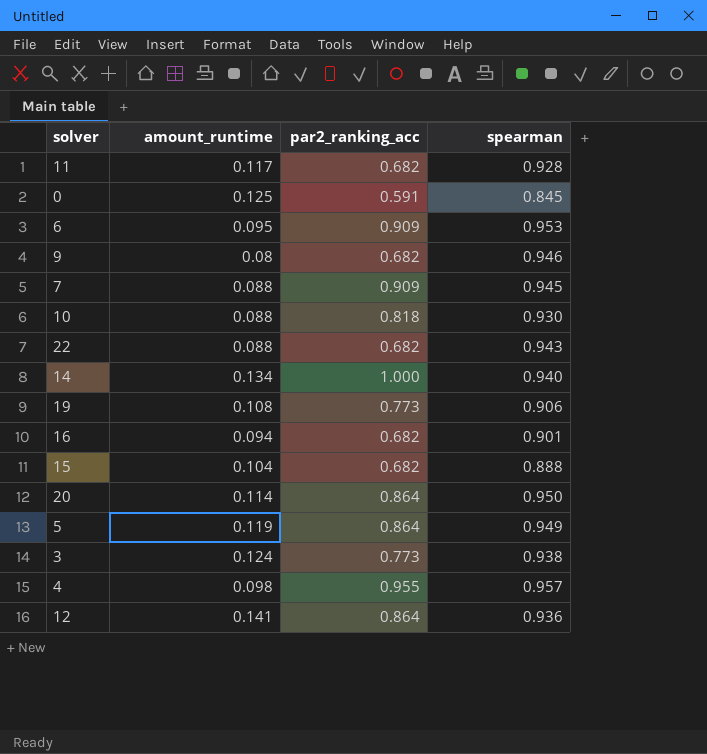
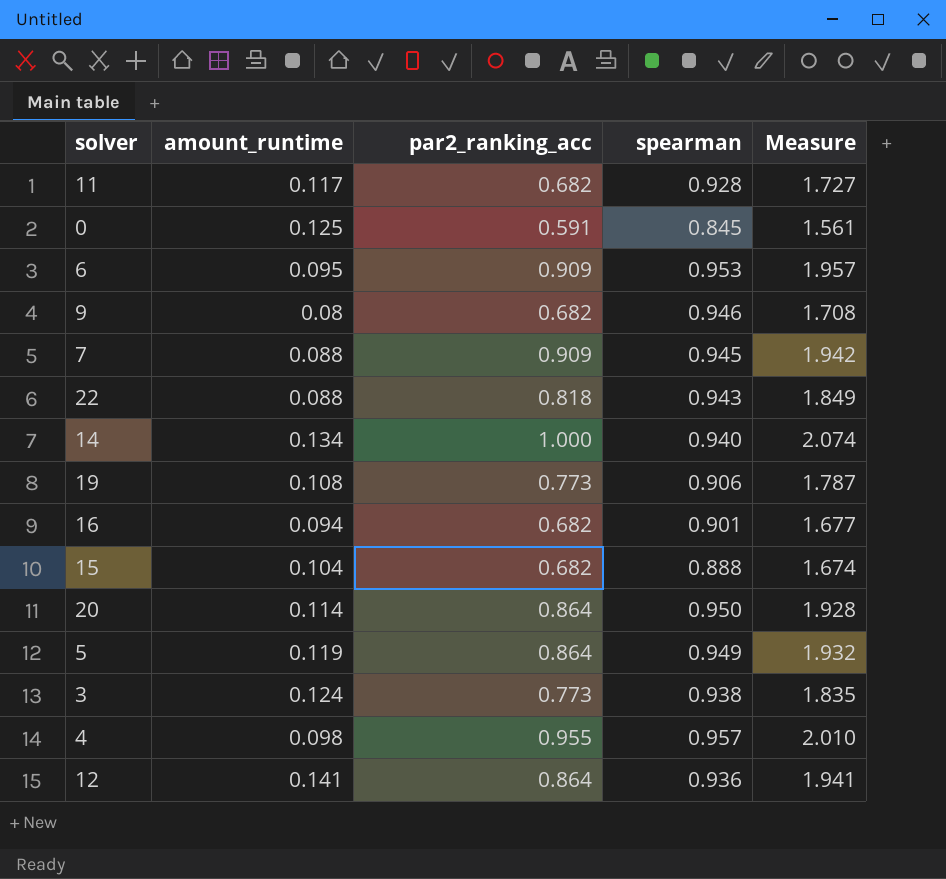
column Measure | formula: none -> [amount_runtime] + [par2_ranking_acc] + [spearman]
row 10: 0.088 | 0.818 | 0.930 -> none
22 | par2_ranking_acc: 0.682 -> 0.818

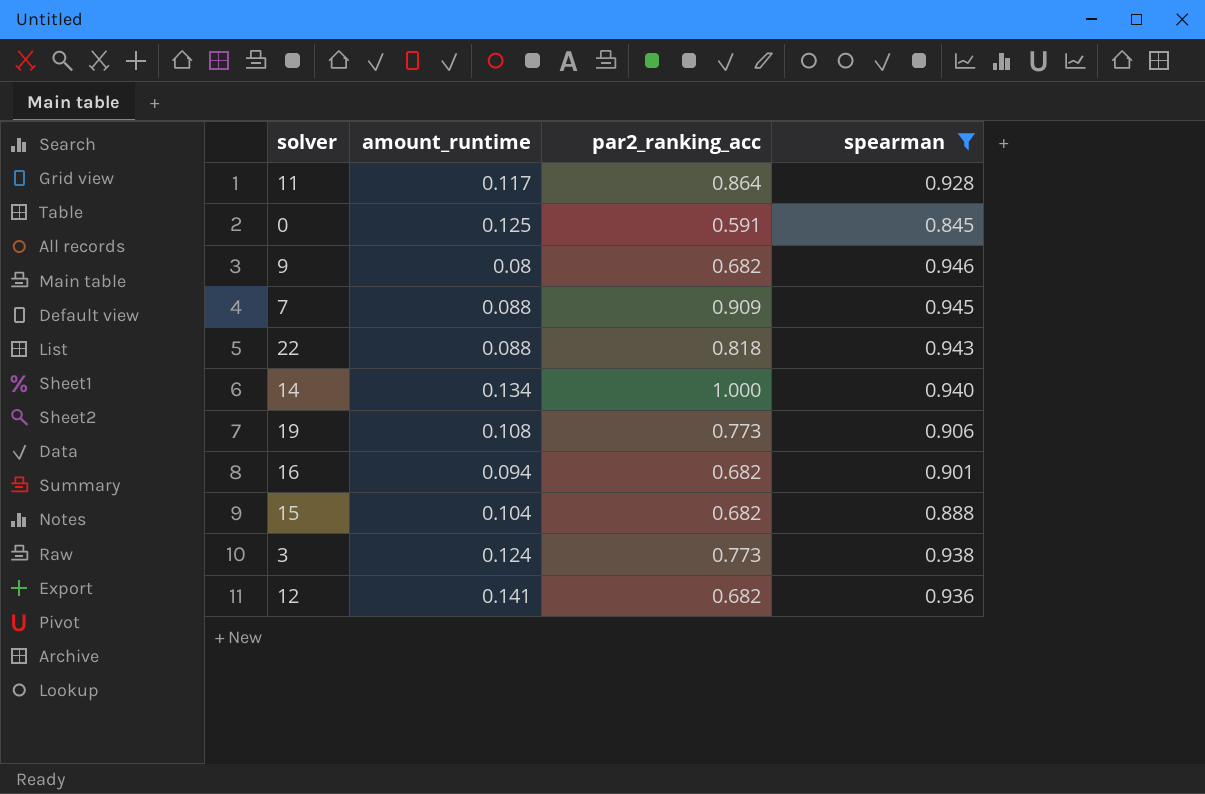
filter: none -> spearman <= 0.946
column Measure | formula: [amount_runtime] + [par2_ranking_acc] + [spearman] -> none
11 | par2_ranking_acc: 0.682 -> 0.864
12 | par2_ranking_acc: 0.864 -> 0.682

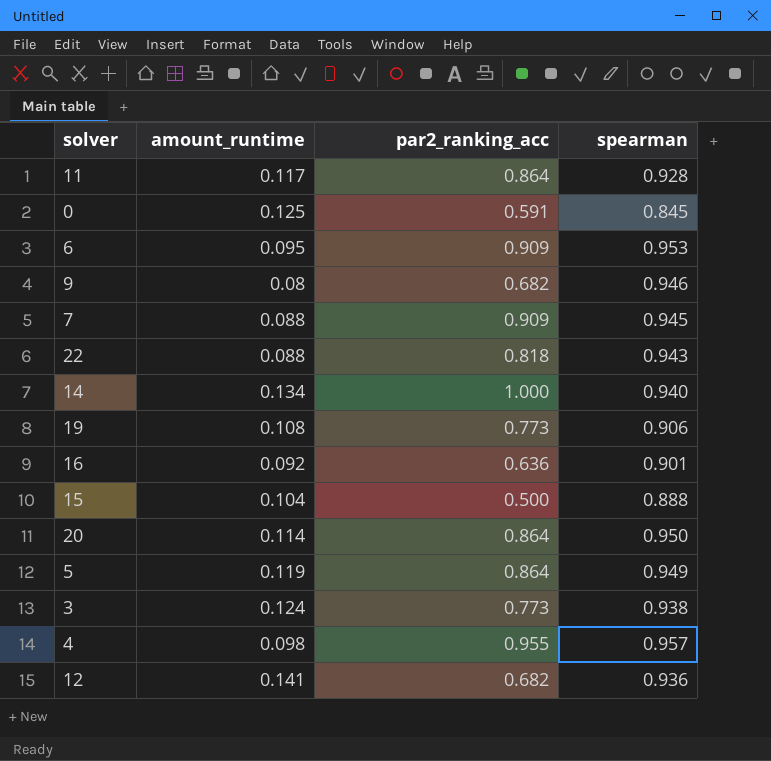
filter: spearman <= 0.946 -> none
16 | amount_runtime: 0.094 -> 0.092
16 | par2_ranking_acc: 0.682 -> 0.636
15 | par2_ranking_acc: 0.682 -> 0.500

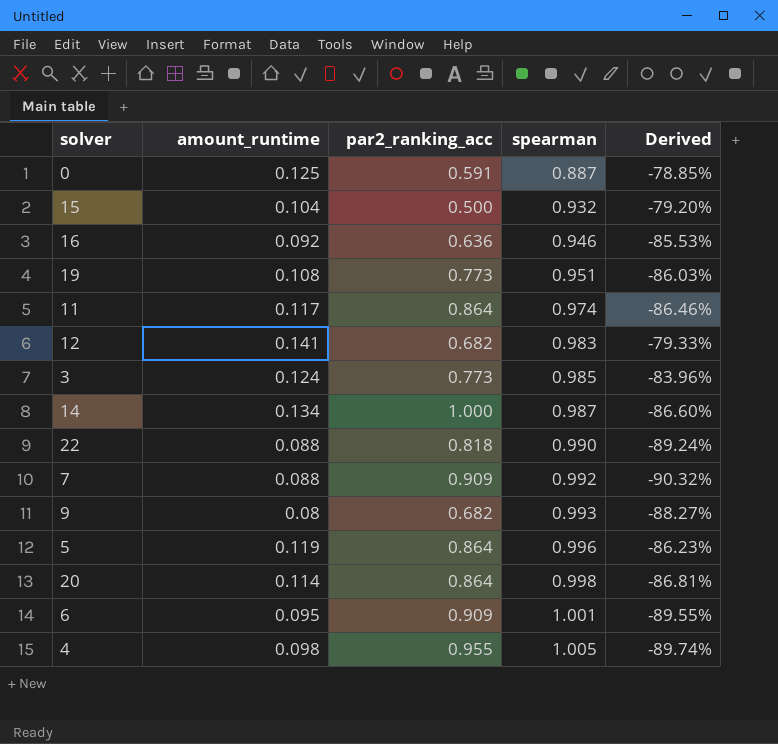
row order: none -> spearman ascending
column Derived | formula: none -> ([amount_runtime] - [par2_ranking_acc]) / [par2_ranking_acc]
0 | spearman: 0.845 -> 0.887
15 | spearman: 0.888 -> 0.932
16 | spearman: 0.901 -> 0.946
19 | spearman: 0.906 -> 0.951
11 | spearman: 0.928 -> 0.974
12 | spearman: 0.936 -> 0.983
3 | spearman: 0.938 -> 0.985
14 | spearman: 0.940 -> 0.987
22 | spearman: 0.943 -> 0.990
7 | spearman: 0.945 -> 0.992
9 | spearman: 0.946 -> 0.993
5 | spearman: 0.949 -> 0.996
20 | spearman: 0.950 -> 0.998
6 | spearman: 0.953 -> 1.001
4 | spearman: 0.957 -> 1.005

